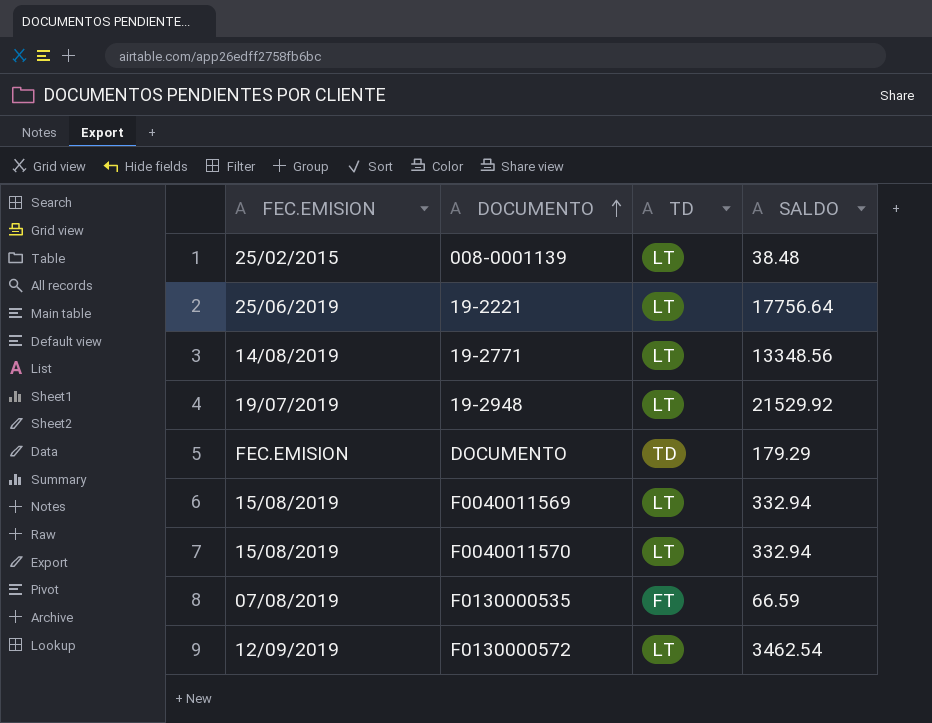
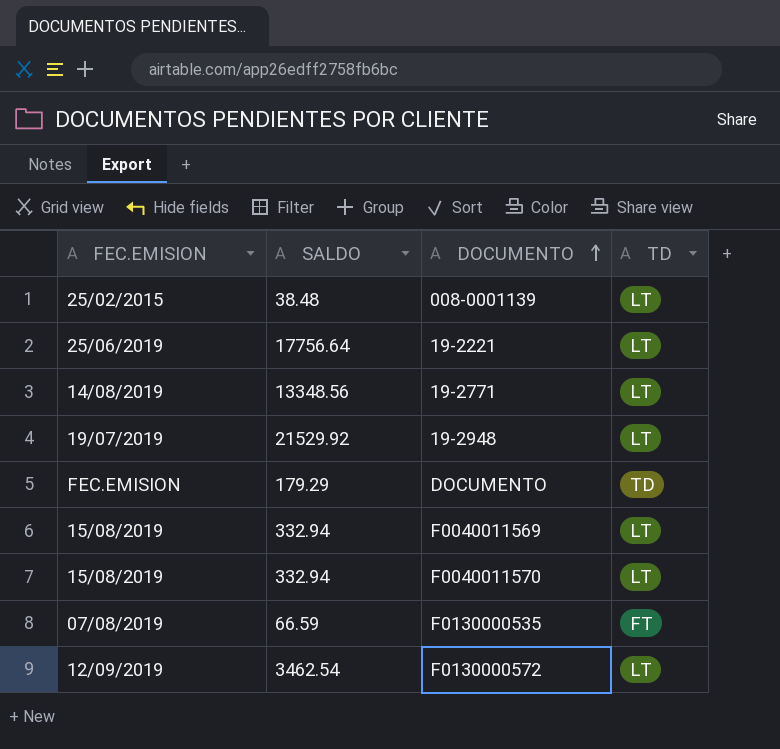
column SALDO | position: 4 -> 2

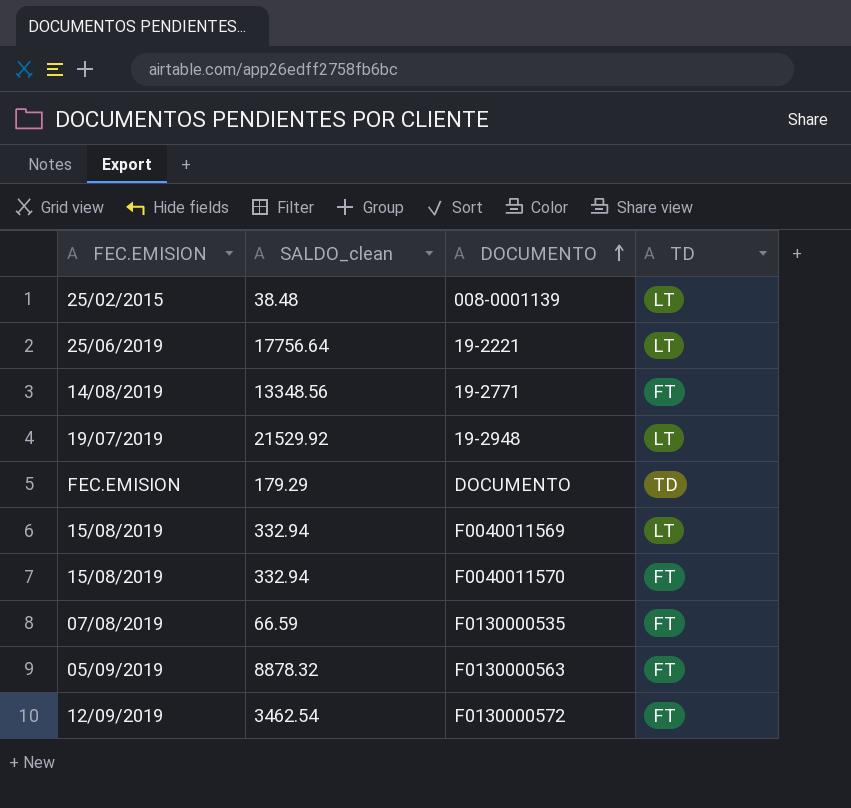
column name: SALDO -> SALDO_clean
19-2771 | TD: LT -> FT
F0040011570 | TD: LT -> FT
row F0130000563: none -> 05/09/2019 | 8878.32 | FT
F0130000572 | TD: LT -> FT

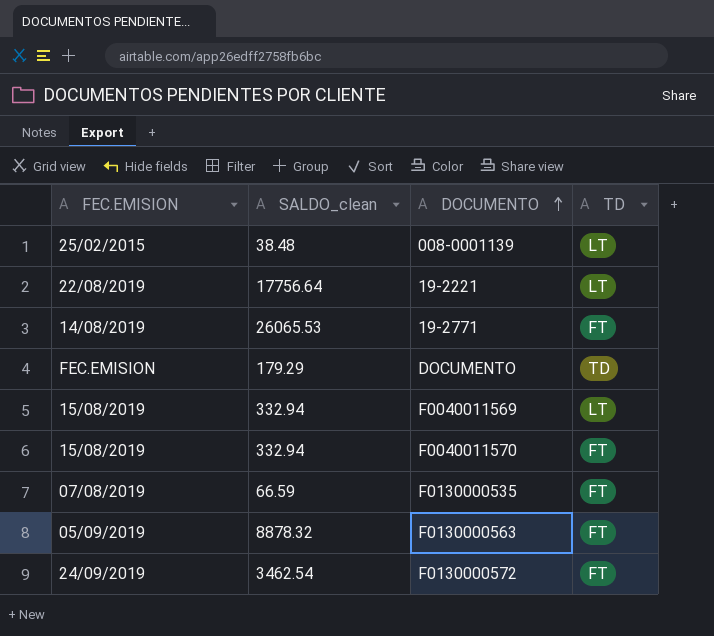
row 19-2948: 19/07/2019 | 21529.92 | LT -> none
19-2221 | FEC.EMISION: 25/06/2019 -> 22/08/2019
19-2771 | SALDO_clean: 13348.56 -> 26065.53
F0130000572 | FEC.EMISION: 12/09/2019 -> 24/09/2019

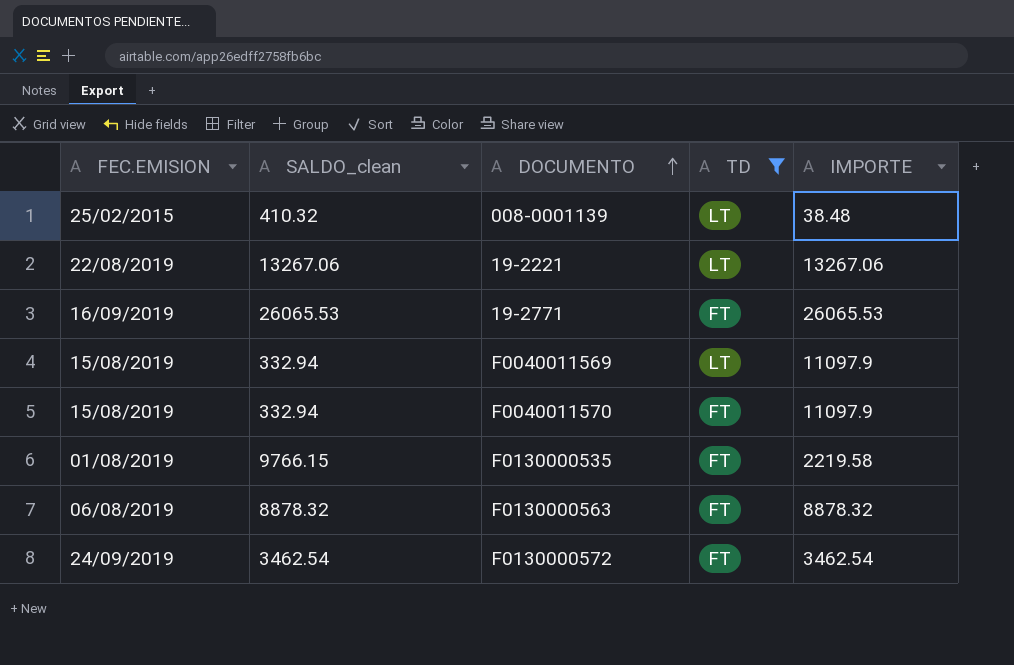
filter: none -> TD != TD
column IMPORTE | position: none -> 5
008-0001139 | SALDO_clean: 38.48 -> 410.32
19-2221 | SALDO_clean: 17756.64 -> 13267.06
19-2771 | FEC.EMISION: 14/08/2019 -> 16/09/2019
F0130000535 | FEC.EMISION: 07/08/2019 -> 01/08/2019
F0130000535 | SALDO_clean: 66.59 -> 9766.15
F0130000563 | FEC.EMISION: 05/09/2019 -> 06/08/2019

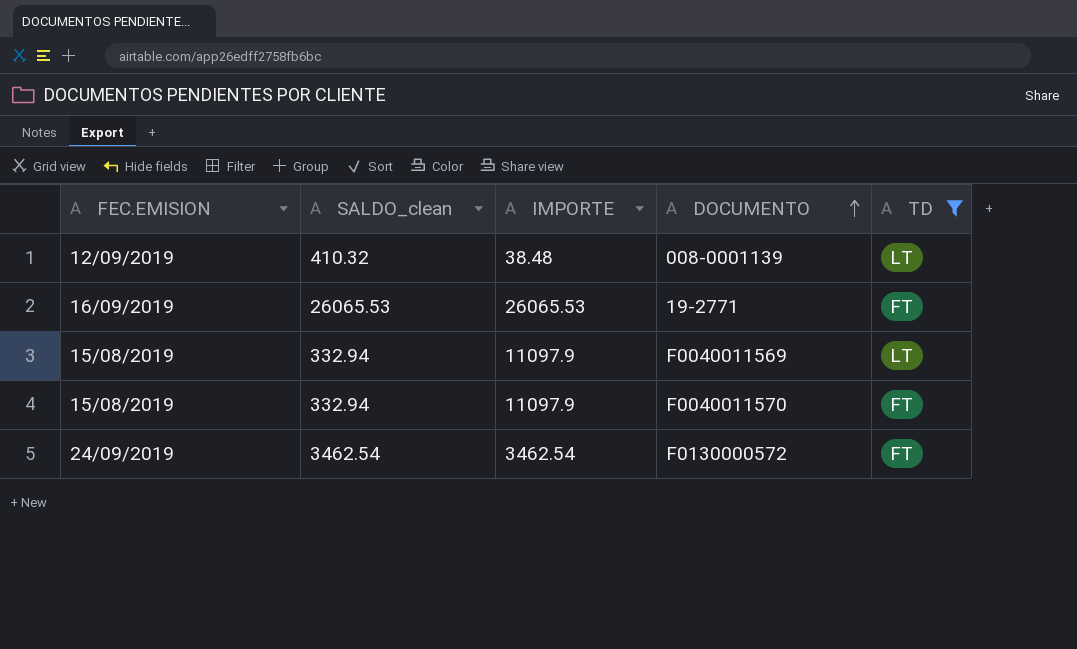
column IMPORTE | position: 5 -> 3
row 19-2221: 22/08/2019 | 13267.06 | LT | 13267.06 -> none
row F0130000535: 01/08/2019 | 9766.15 | FT | 2219.58 -> none
row F0130000563: 06/08/2019 | 8878.32 | FT | 8878.32 -> none
008-0001139 | FEC.EMISION: 25/02/2015 -> 12/09/2019

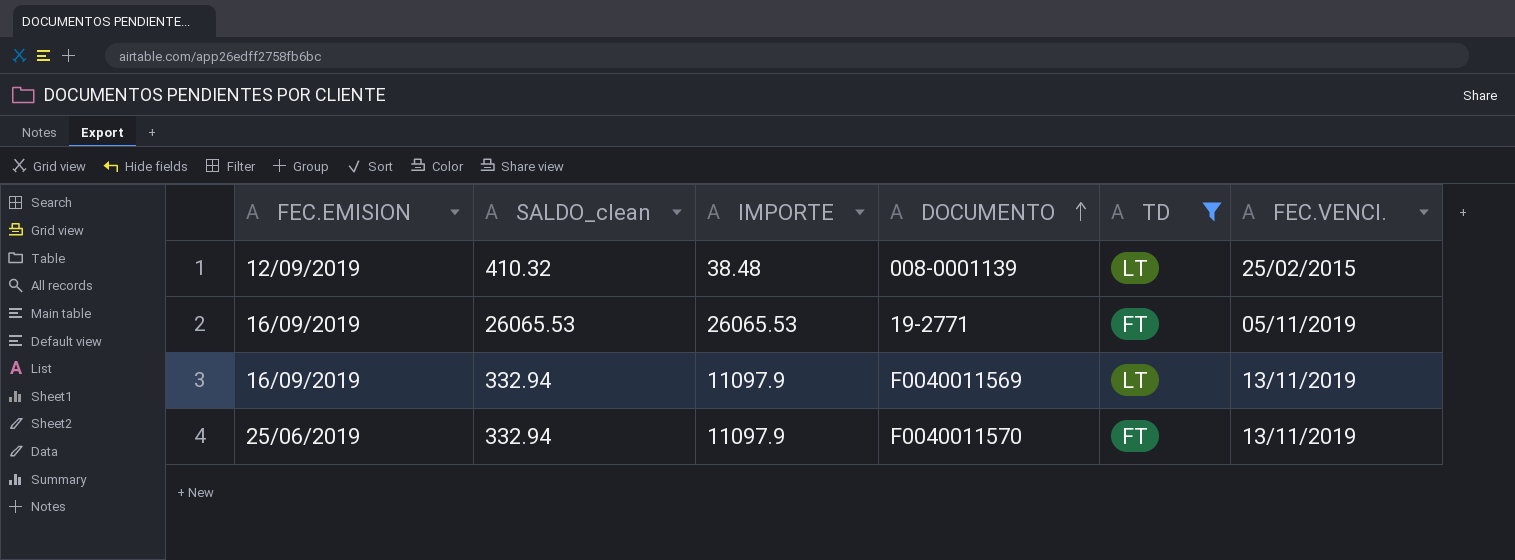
column FEC.VENCI. | position: none -> 6
row F0130000572: 24/09/2019 | 3462.54 | 3462.54 | FT -> none
F0040011569 | FEC.EMISION: 15/08/2019 -> 16/09/2019
F0040011570 | FEC.EMISION: 15/08/2019 -> 25/06/2019

